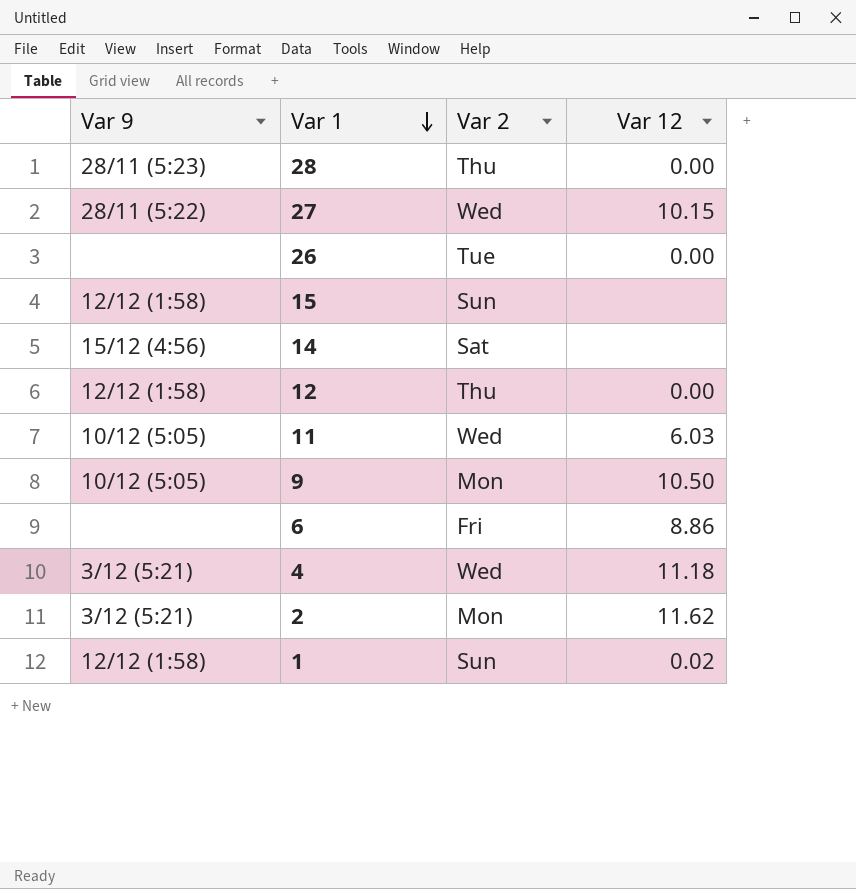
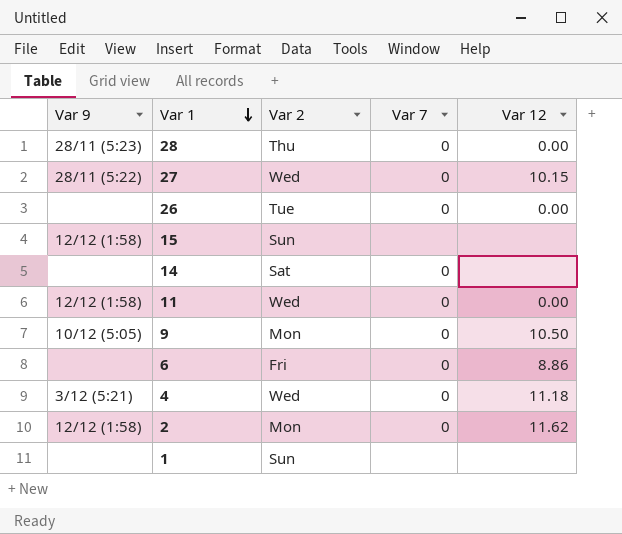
column Var 7 | position: none -> 4
row 12: 12/12 (1:58) | Thu | 0.00 -> none
14 | Var 9: 15/12 (4:56) -> none
11 | Var 9: 10/12 (5:05) -> 12/12 (1:58)
11 | Var 12: 6.03 -> 0.00
2 | Var 9: 3/12 (5:21) -> 12/12 (1:58)
1 | Var 9: 12/12 (1:58) -> none
1 | Var 12: 0.02 -> none

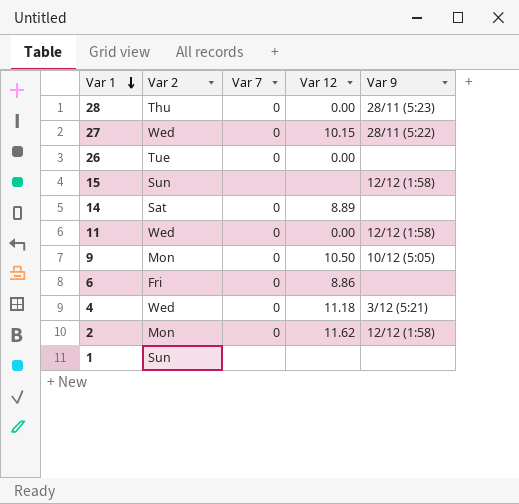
column Var 9 | position: 1 -> 5
14 | Var 12: none -> 8.89

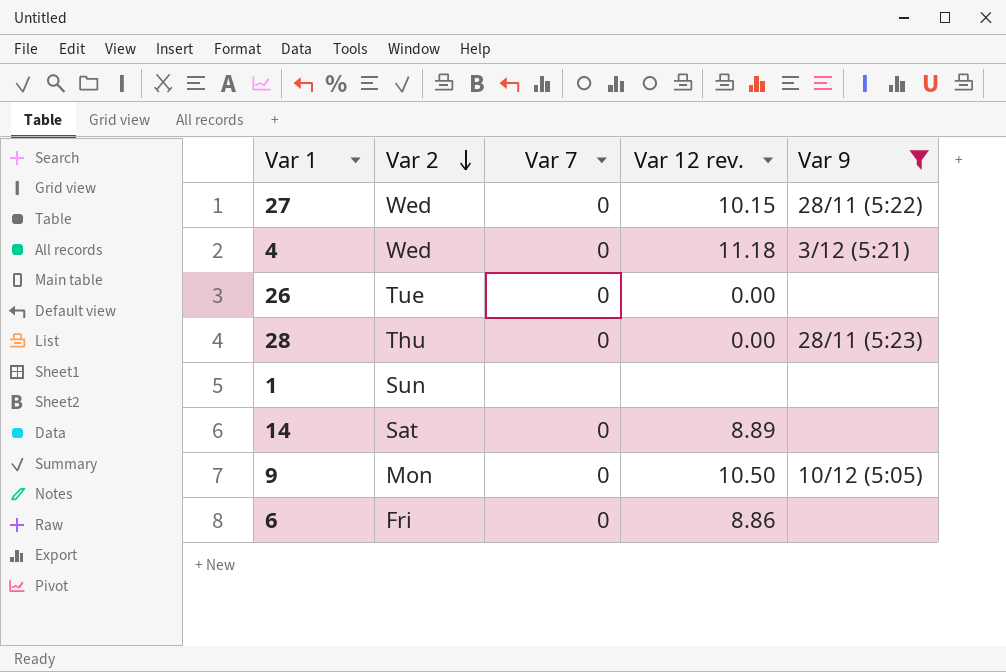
filter: none -> Var 9 != 12/12 (1:58)
row order: Var 1 descending -> Var 2 descending
column name: Var 12 -> Var 12 rev.

